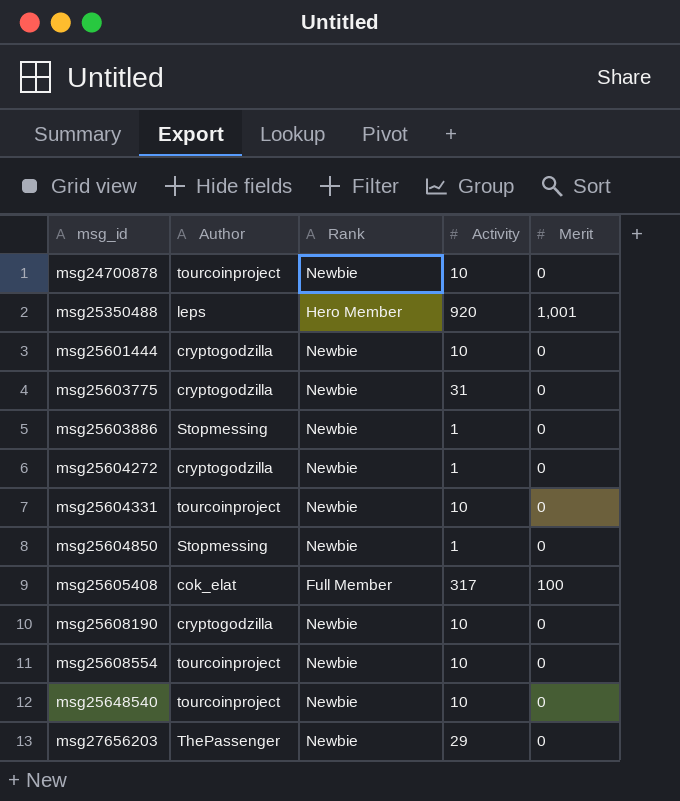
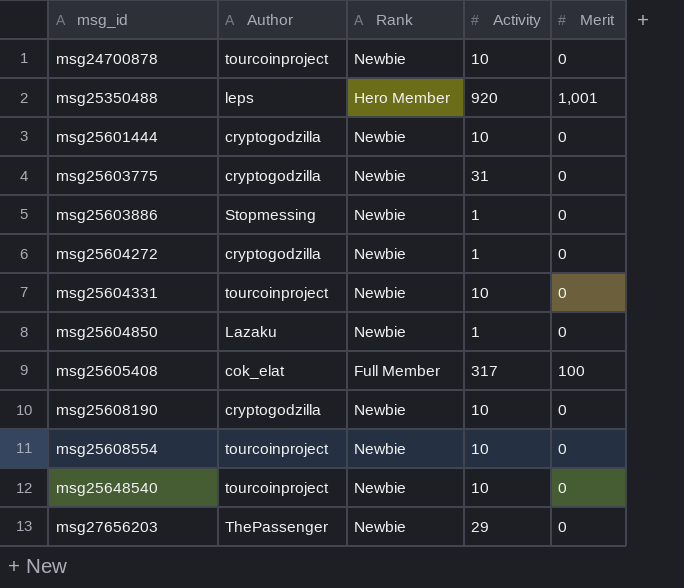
msg25604850 | Author: Stopmessing -> Lazaku

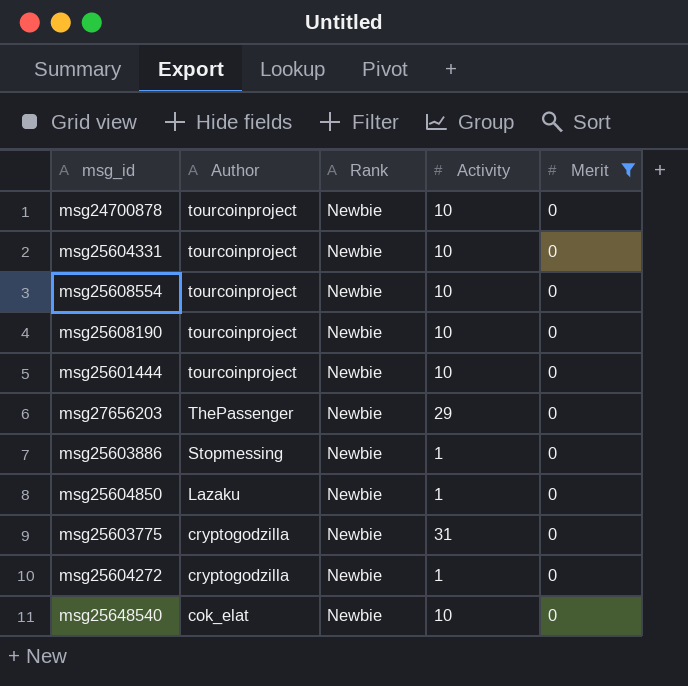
filter: none -> Merit = 0
row order: msg_id ascending -> Author descending
msg25608190 | Author: cryptogodzilla -> tourcoinproject
msg25601444 | Author: cryptogodzilla -> tourcoinproject
msg25648540 | Author: tourcoinproject -> cok_elat

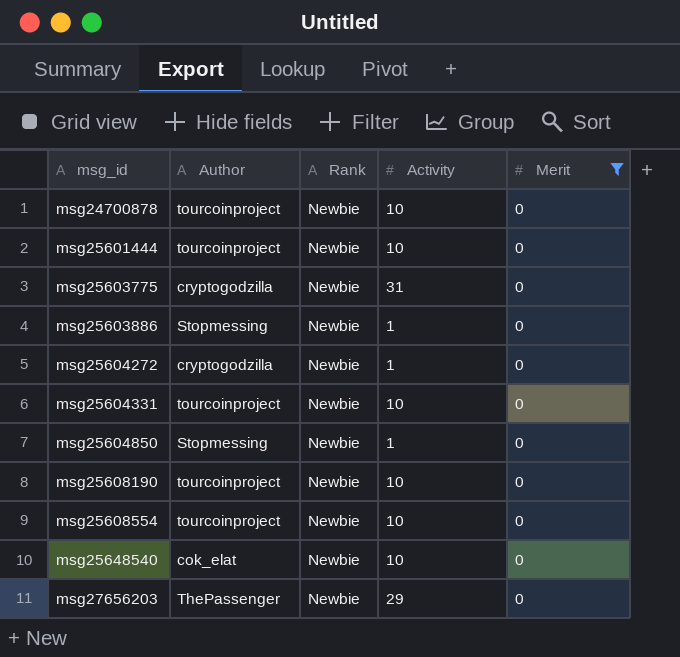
row order: Author descending -> msg_id ascending
msg25604850 | Author: Lazaku -> Stopmessing

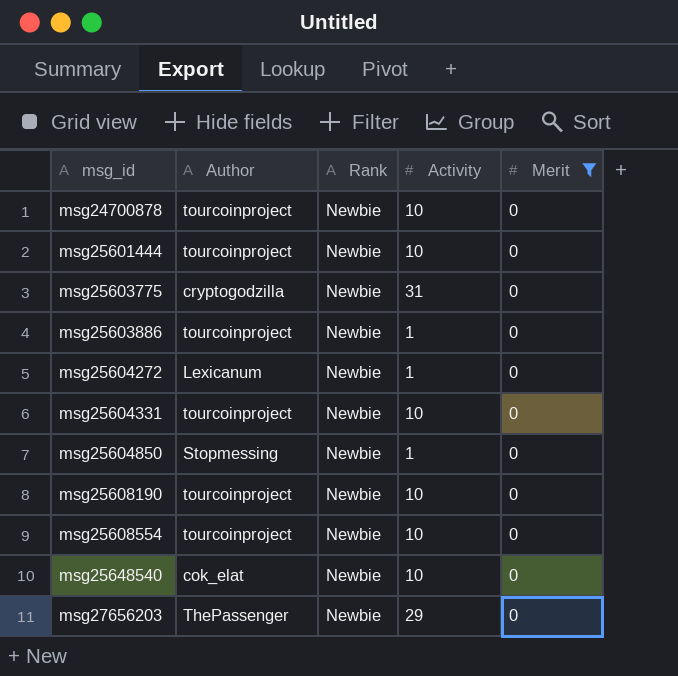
msg25603886 | Author: Stopmessing -> tourcoinproject
msg25604272 | Author: cryptogodzilla -> Lexicanum

